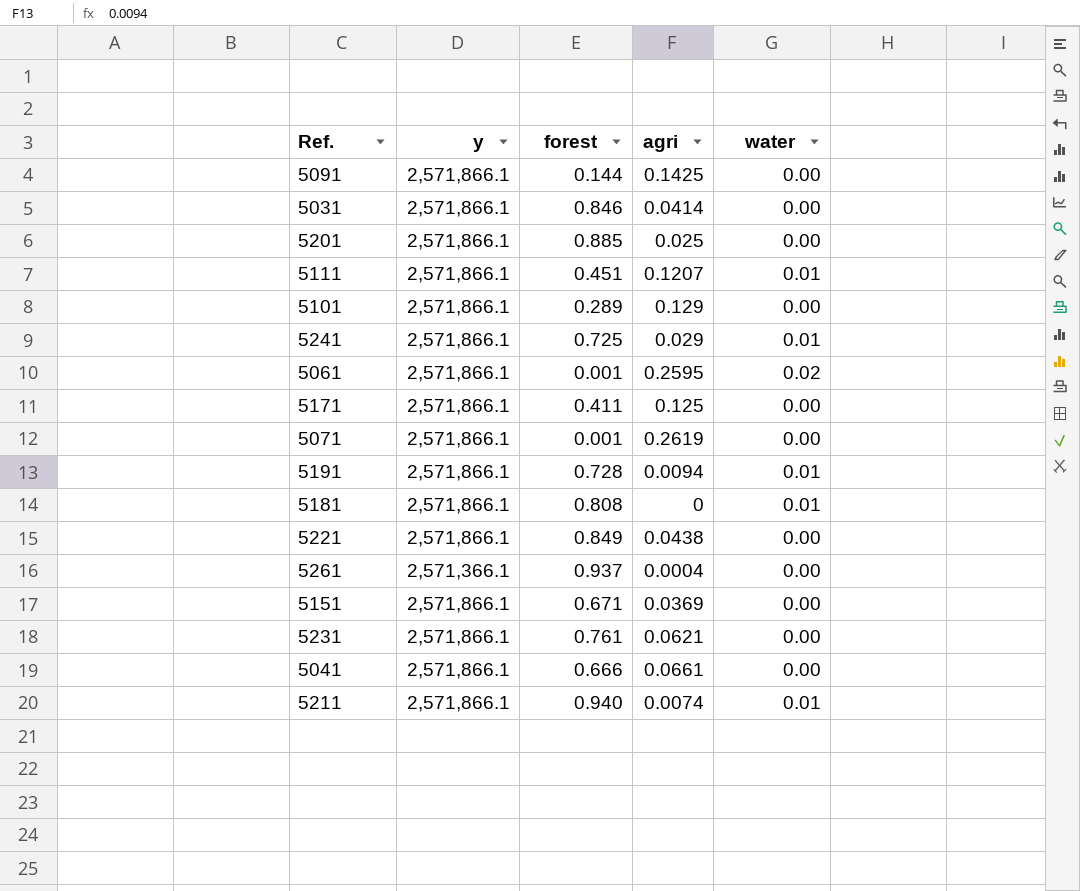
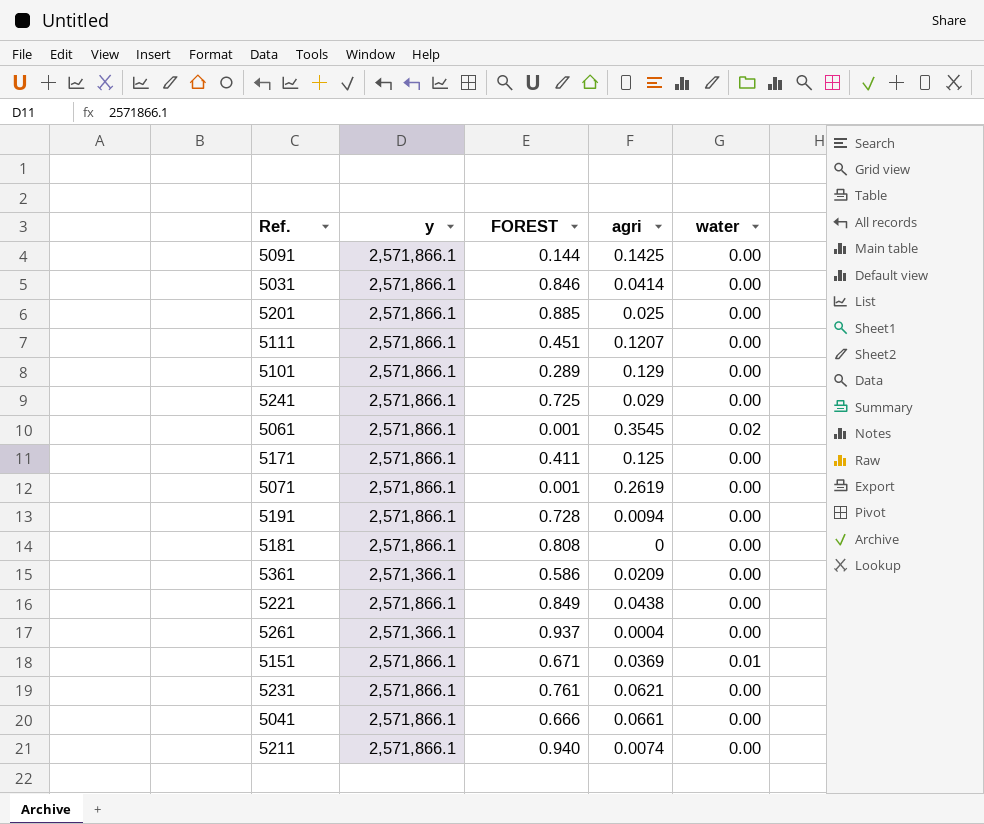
column name: forest -> FOREST
5111 | water: 0.01 -> 0.00
5241 | water: 0.01 -> 0.00
5061 | agri: 0.2595 -> 0.3545
5191 | water: 0.01 -> 0.00
5181 | water: 0.01 -> 0.00
row 5361: none -> 2,571,366.1 | 0.586 | 0.0209 | 0.00
5151 | water: 0.00 -> 0.01
5211 | water: 0.01 -> 0.00

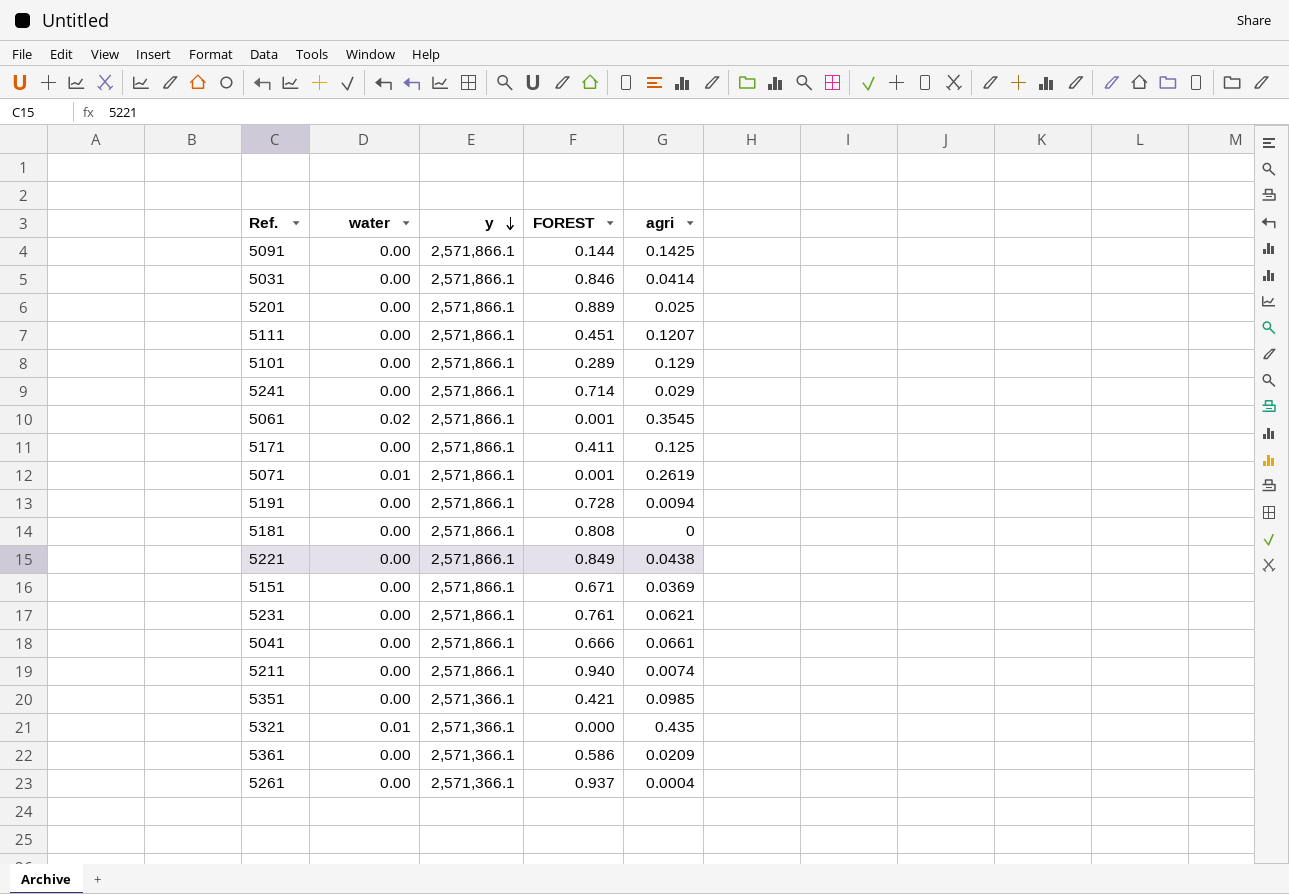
row order: none -> y descending
column water | position: 5 -> 2
5201 | FOREST: 0.885 -> 0.889
5241 | FOREST: 0.725 -> 0.714
5071 | water: 0.00 -> 0.01
5151 | water: 0.01 -> 0.00
row 5351: none -> 0.00 | 2,571,366.1 | 0.421 | 0.0985
row 5321: none -> 0.01 | 2,571,366.1 | 0.000 | 0.435

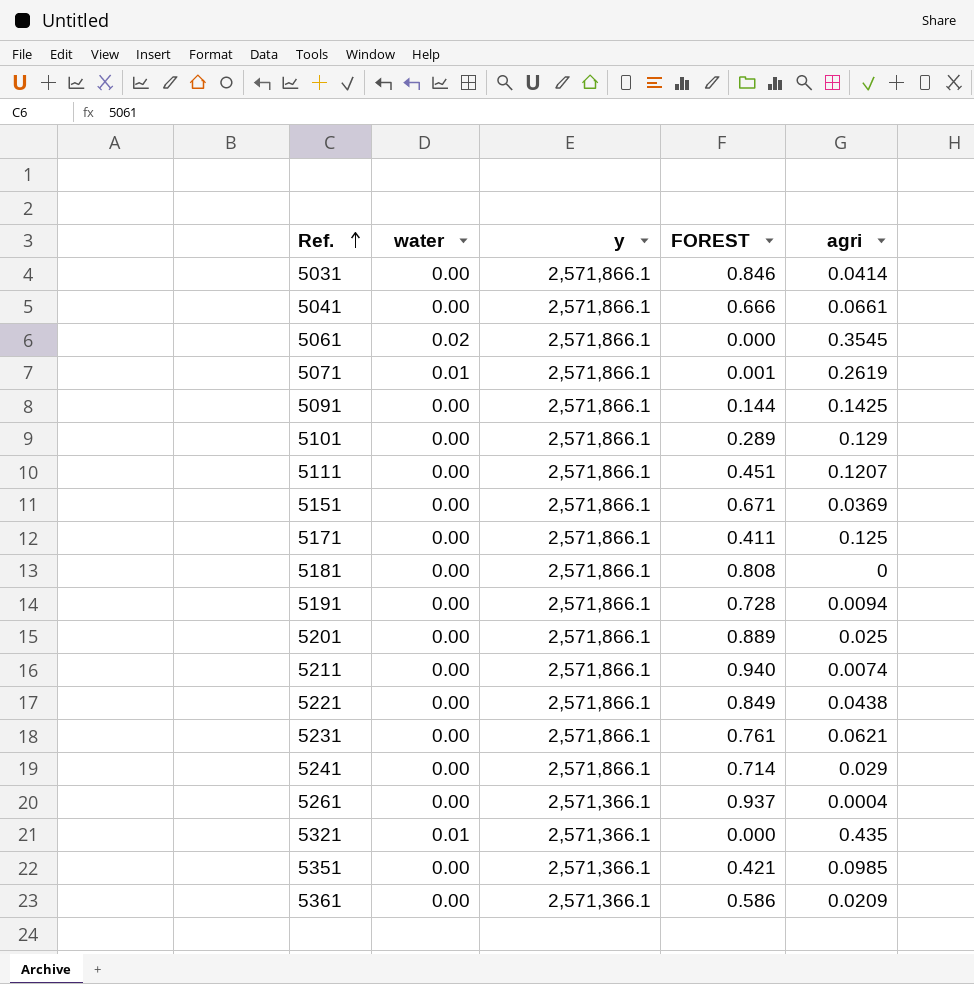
row order: y descending -> Ref. ascending
5061 | FOREST: 0.001 -> 0.000

